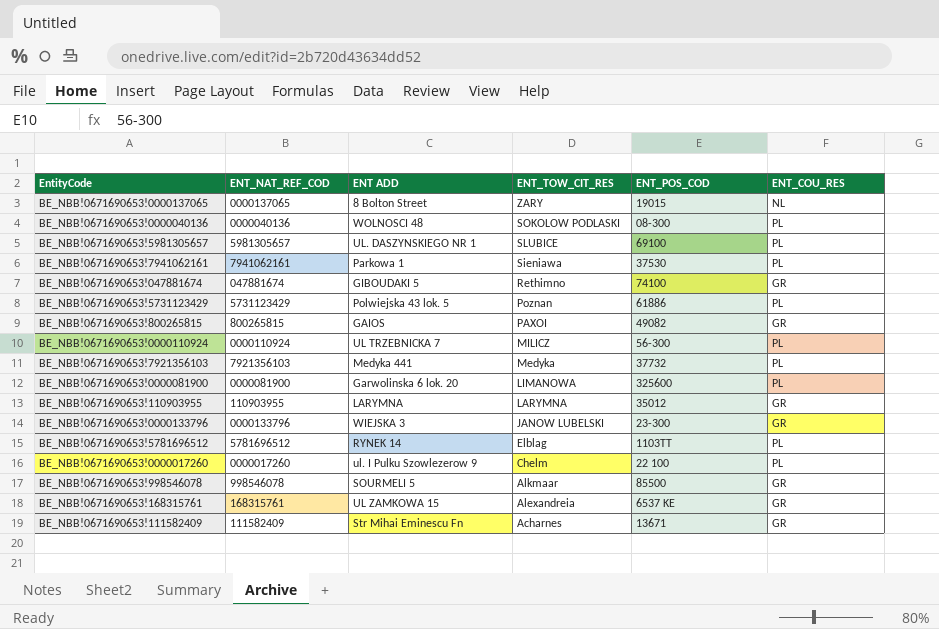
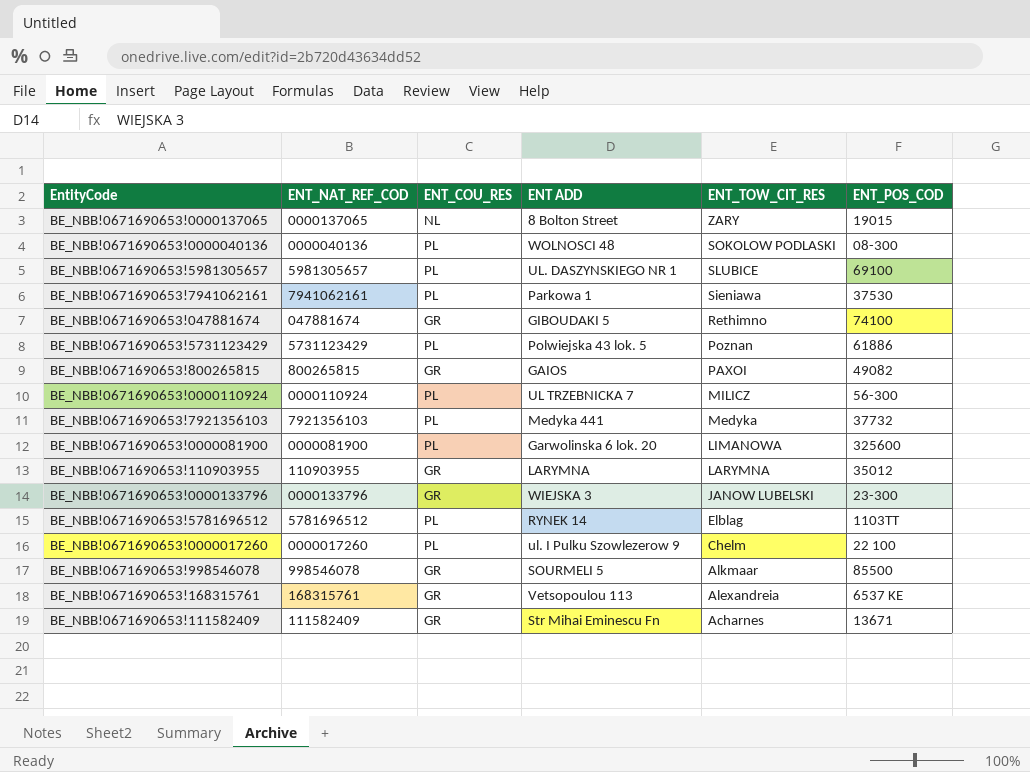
column ENT_COU_RES | position: 6 -> 3
BE_NBB!0671690653!168315761 | ENT ADD: UL ZAMKOWA 15 -> Vetsopoulou 113

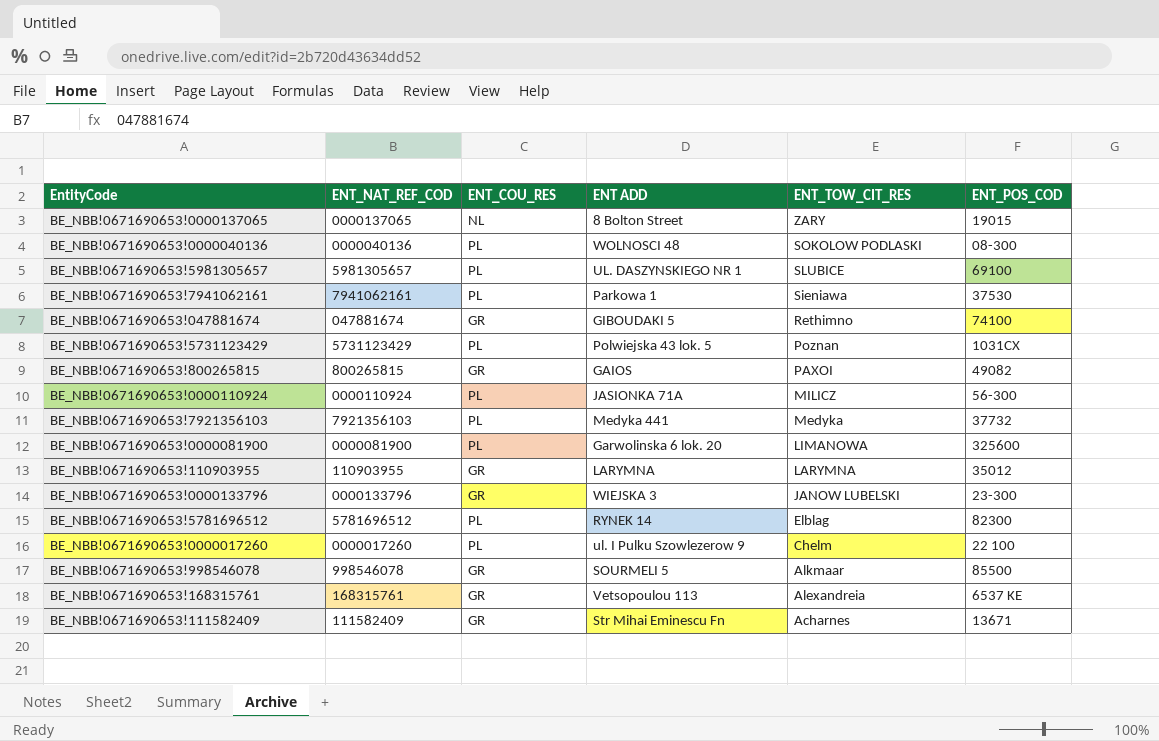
BE_NBB!0671690653!5731123429 | ENT_POS_COD: 61886 -> 1031CX
BE_NBB!0671690653!0000110924 | ENT ADD: UL TRZEBNICKA 7 -> JASIONKA 71A
BE_NBB!0671690653!5781696512 | ENT_POS_COD: 1103TT -> 82300

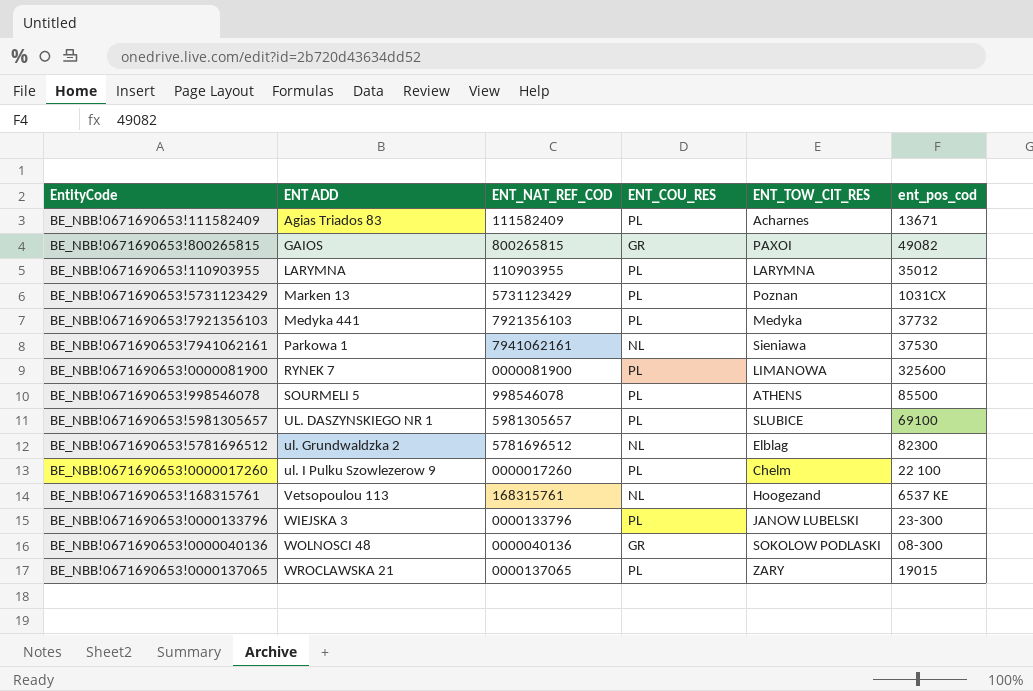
row order: ENT_TOW_CIT_RES descending -> ENT ADD ascending
column ENT ADD | position: 4 -> 2
column name: ENT_POS_COD -> ent_pos_cod
row BE_NBB!0671690653!047881674: 047881674 | GR | GIBOUDAKI 5 | Rethimno | 74100 -> none
row BE_NBB!0671690653!0000110924: 0000110924 | PL | JASIONKA 71A | MILICZ | 56-300 -> none
BE_NBB!0671690653!111582409 | ENT ADD: Str Mihai Eminescu Fn -> Agias Triados 83
BE_NBB!0671690653!111582409 | ENT_COU_RES: GR -> PL
BE_NBB!0671690653!110903955 | ENT_COU_RES: GR -> PL
BE_NBB!0671690653!5731123429 | ENT ADD: Polwiejska 43 lok. 5 -> Marken 13
BE_NBB!0671690653!7941062161 | ENT_COU_RES: PL -> NL
BE_NBB!0671690653!0000081900 | ENT ADD: Garwolinska 6 lok. 20 -> RYNEK 7
BE_NBB!0671690653!998546078 | ENT_COU_RES: GR -> PL
BE_NBB!0671690653!998546078 | ENT_TOW_CIT_RES: Alkmaar -> ATHENS
BE_NBB!0671690653!5781696512 | ENT ADD: RYNEK 14 -> ul. Grundwaldzka 2
BE_NBB!0671690653!5781696512 | ENT_COU_RES: PL -> NL
BE_NBB!0671690653!168315761 | ENT_COU_RES: GR -> NL
BE_NBB!0671690653!168315761 | ENT_TOW_CIT_RES: Alexandreia -> Hoogezand
BE_NBB!0671690653!0000133796 | ENT_COU_RES: GR -> PL
BE_NBB!0671690653!0000040136 | ENT_COU_RES: PL -> GR
BE_NBB!0671690653!0000137065 | ENT ADD: 8 Bolton Street -> WROCLAWSKA 21
BE_NBB!0671690653!0000137065 | ENT_COU_RES: NL -> PL

